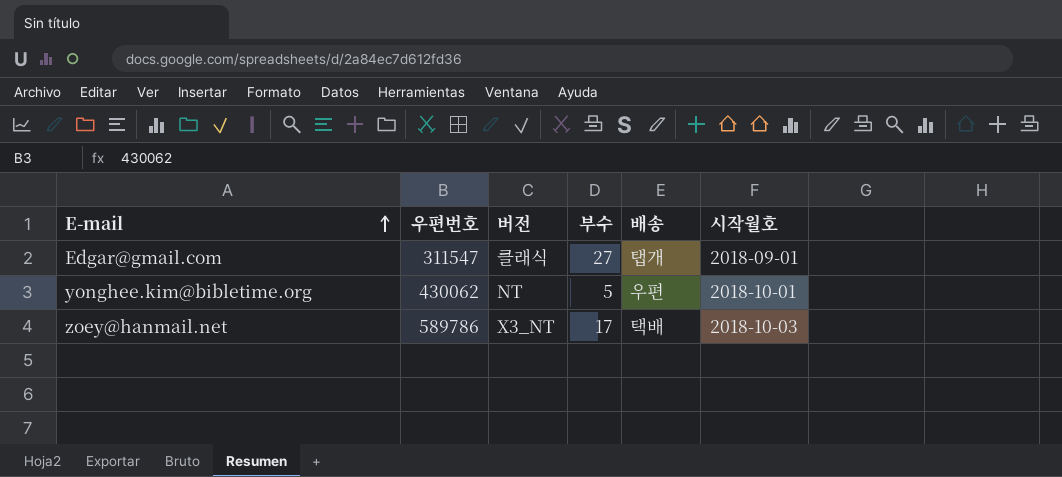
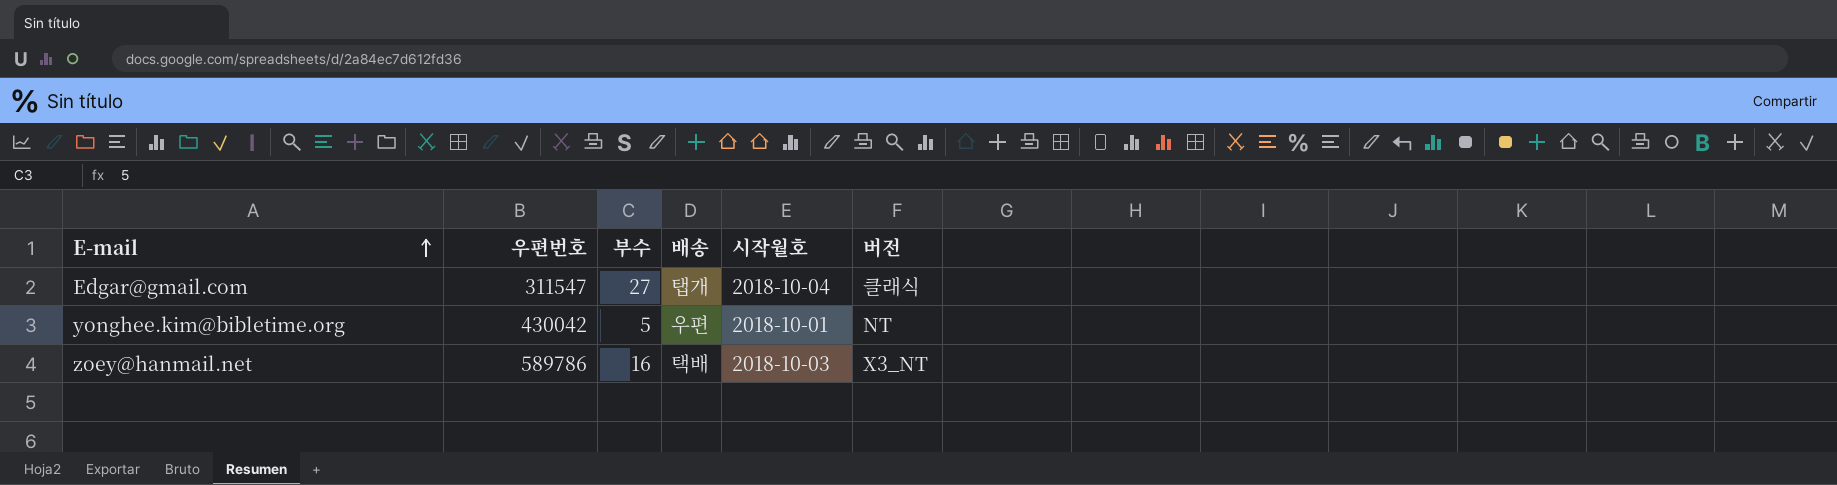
column 버전 | position: 3 -> 6
Edgar@gmail.com | 시작월호: 2018-09-01 -> 2018-10-04
yonghee.kim@bibletime.org | 우편번호: 430062 -> 430042
zoey@hanmail.net | 부수: 17 -> 16

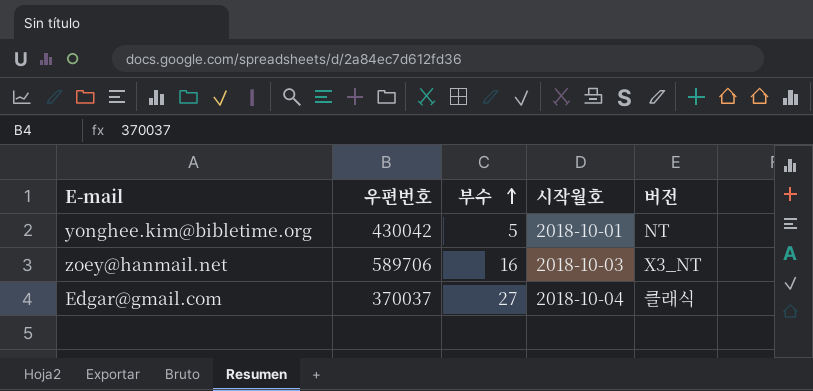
row order: E-mail ascending -> 부수 ascending
column 배송 | position: 4 -> none
zoey@hanmail.net | 우편번호: 589786 -> 589706
Edgar@gmail.com | 우편번호: 311547 -> 370037

